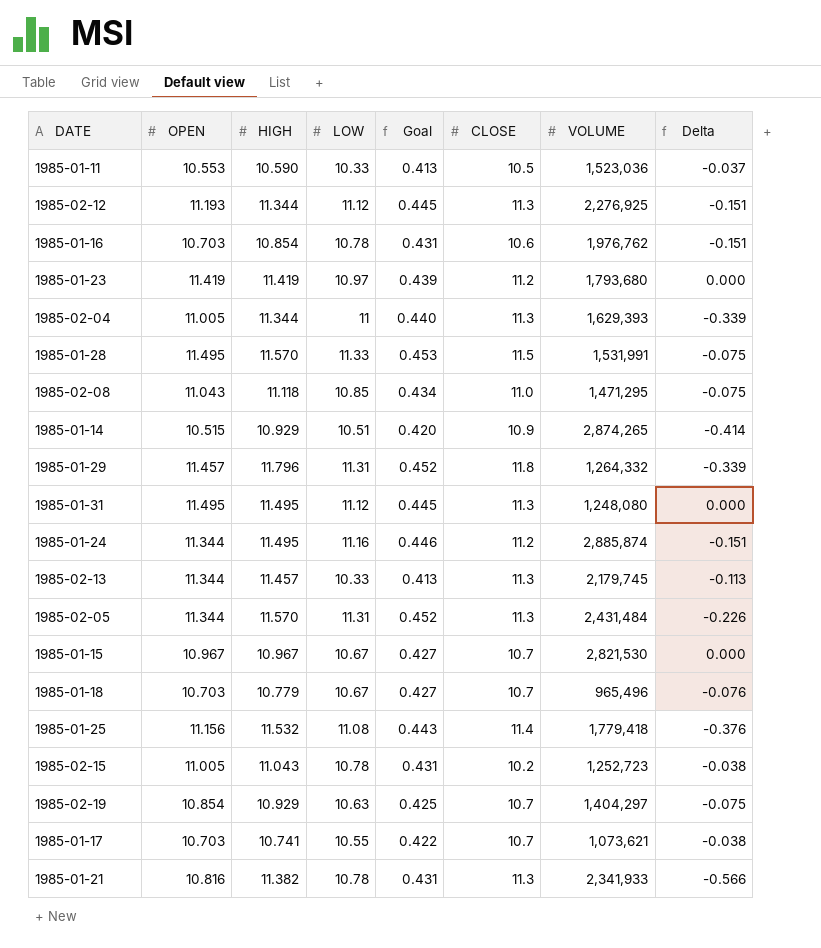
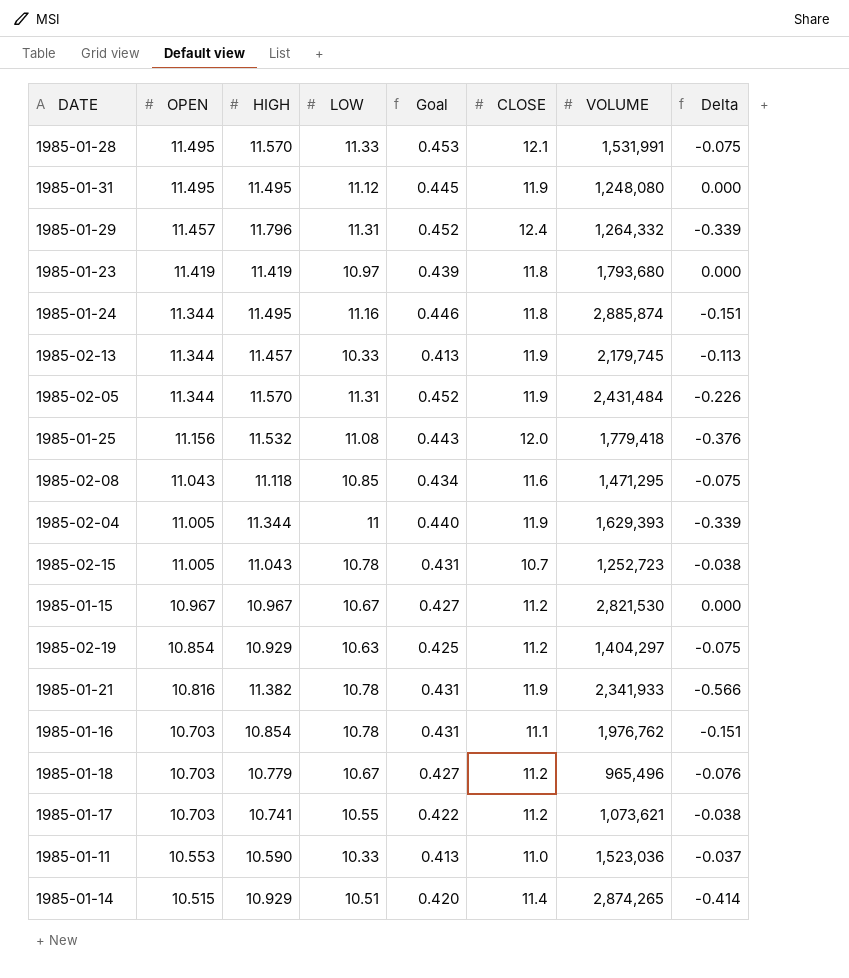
row order: none -> OPEN descending
row 1985-02-12: 11.193 | 11.344 | 11.12 | 0.445 | 11.3 | 2,276,925 | -0.151 -> none
1985-01-28 | CLOSE: 11.5 -> 12.1
1985-01-31 | CLOSE: 11.3 -> 11.9
1985-01-29 | CLOSE: 11.8 -> 12.4
1985-01-23 | CLOSE: 11.2 -> 11.8
1985-01-24 | CLOSE: 11.2 -> 11.8
1985-02-13 | CLOSE: 11.3 -> 11.9
1985-02-05 | CLOSE: 11.3 -> 11.9
1985-01-25 | CLOSE: 11.4 -> 12.0
1985-02-08 | CLOSE: 11.0 -> 11.6
1985-02-04 | CLOSE: 11.3 -> 11.9
1985-02-15 | CLOSE: 10.2 -> 10.7
1985-01-15 | CLOSE: 10.7 -> 11.2
1985-02-19 | CLOSE: 10.7 -> 11.2
1985-01-21 | CLOSE: 11.3 -> 11.9
1985-01-16 | CLOSE: 10.6 -> 11.1
1985-01-18 | CLOSE: 10.7 -> 11.2
1985-01-17 | CLOSE: 10.7 -> 11.2
1985-01-11 | CLOSE: 10.5 -> 11.0
1985-01-14 | CLOSE: 10.9 -> 11.4

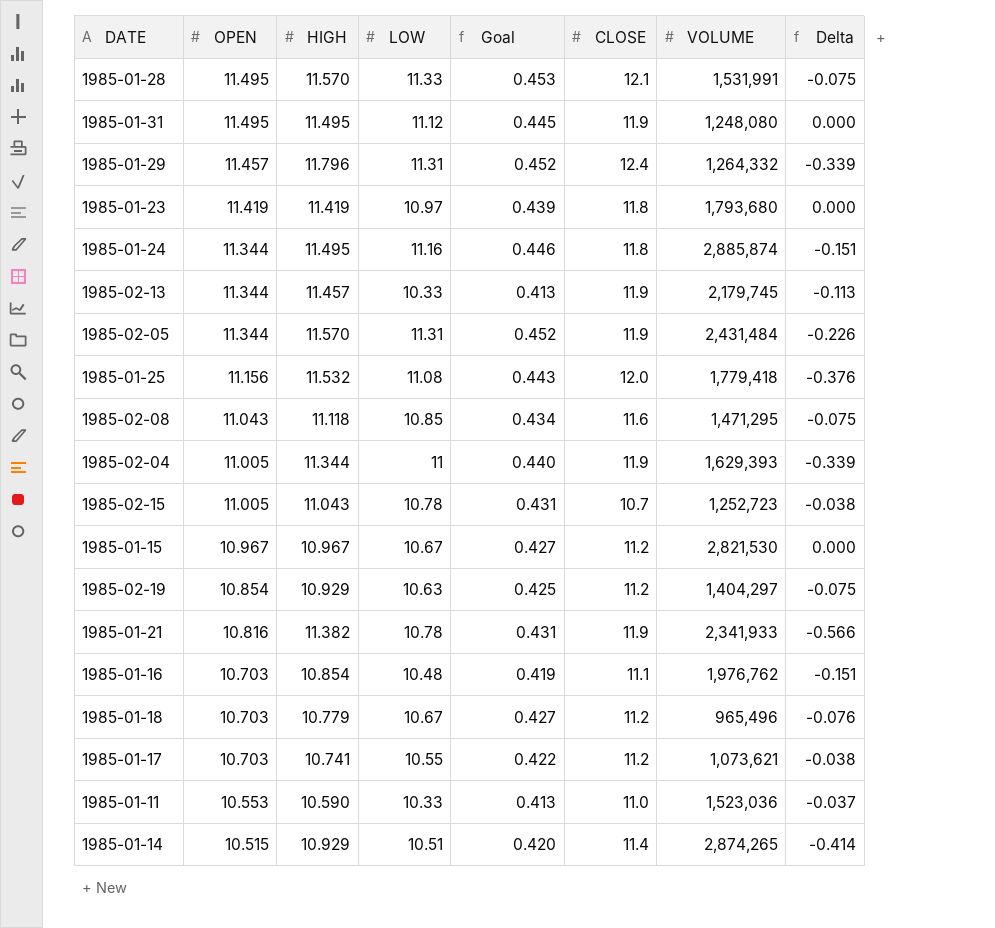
1985-01-16 | LOW: 10.78 -> 10.48
1985-01-16 | Goal: 0.431 -> 0.419

